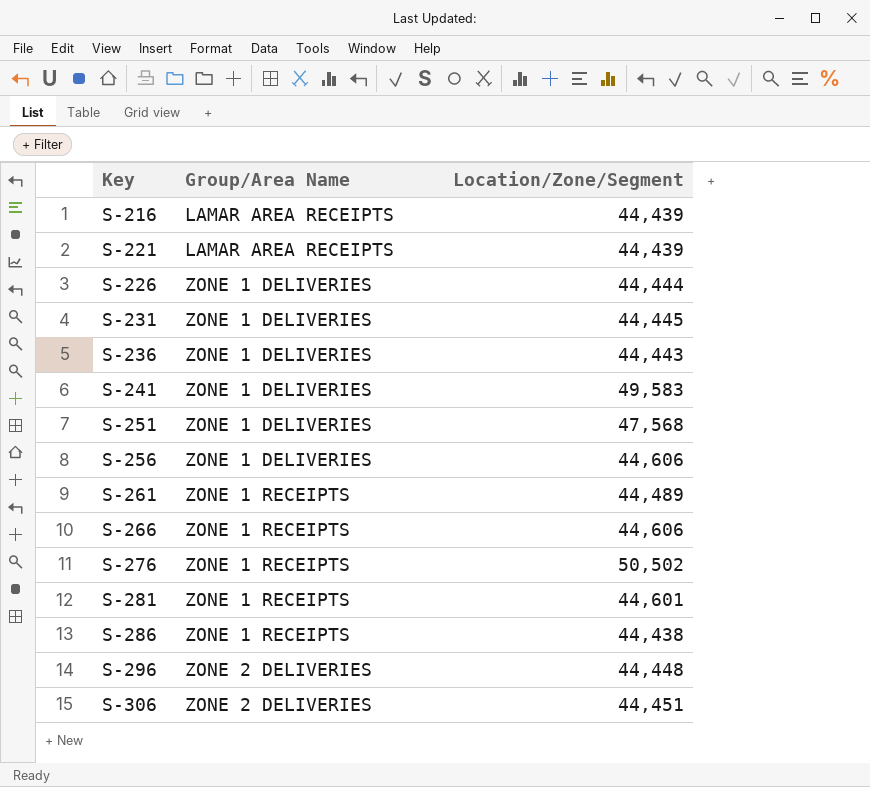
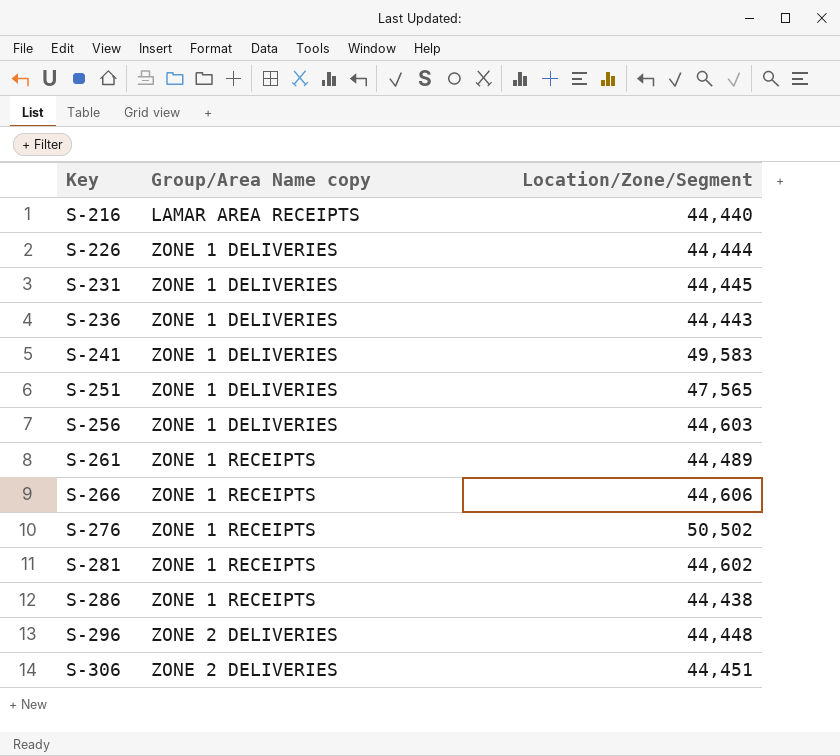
column name: Group/Area Name -> Group/Area Name copy
row S-221: LAMAR AREA RECEIPTS | 44,439 -> none
S-216 | Location/Zone/Segment: 44,439 -> 44,440
S-251 | Location/Zone/Segment: 47,568 -> 47,565
S-256 | Location/Zone/Segment: 44,606 -> 44,603
S-281 | Location/Zone/Segment: 44,601 -> 44,602

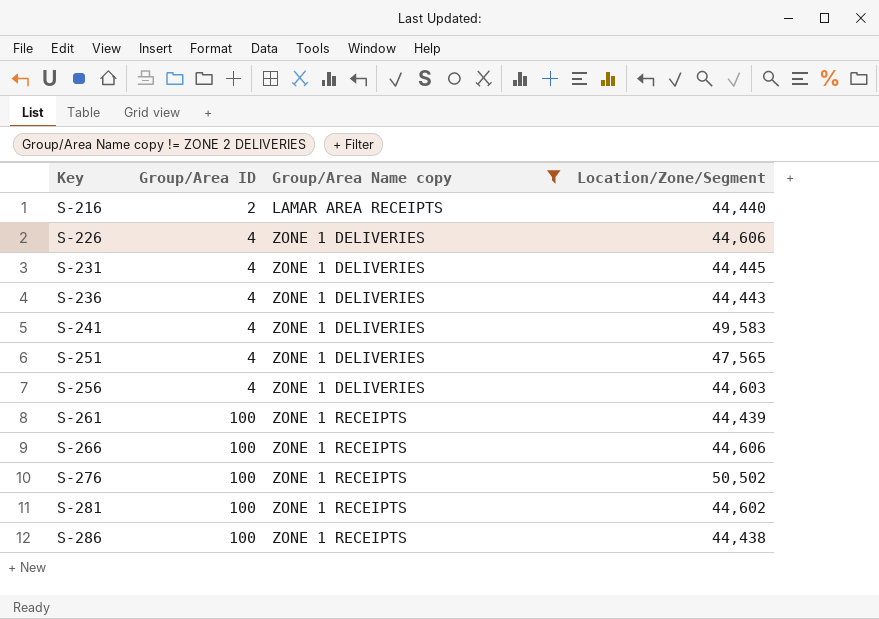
filter: none -> Group/Area Name copy != ZONE 2 DELIVERIES
column Group/Area ID | position: none -> 2
S-226 | Location/Zone/Segment: 44,444 -> 44,606
S-261 | Location/Zone/Segment: 44,489 -> 44,439

